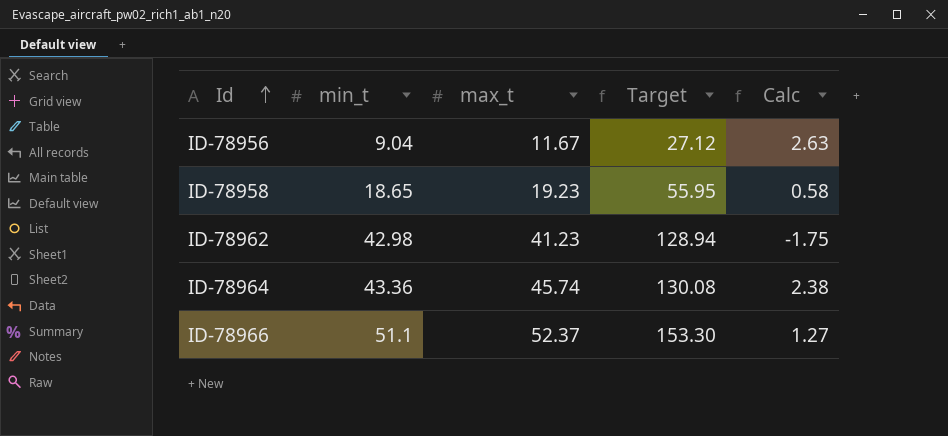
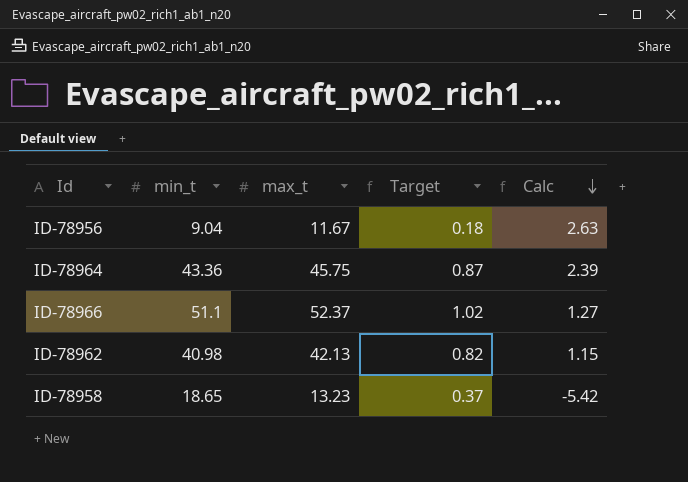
row order: Id ascending -> Calc descending
column Target | formula: [min_t] * 3 -> [min_t] * 0.02
ID-78964 | max_t: 45.74 -> 45.75
ID-78964 | Calc: 2.38 -> 2.39
ID-78962 | min_t: 42.98 -> 40.98
ID-78962 | max_t: 41.23 -> 42.13
ID-78962 | Calc: -1.75 -> 1.15
ID-78958 | max_t: 19.23 -> 13.23
ID-78958 | Calc: 0.58 -> -5.42

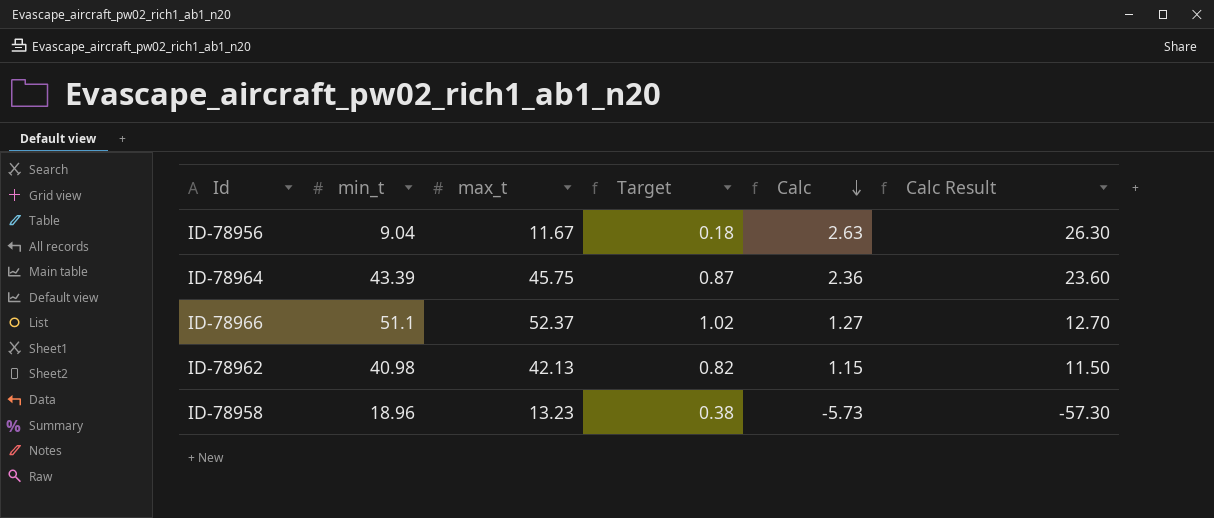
column Calc Result | formula: none -> [Calc] * 10
ID-78964 | min_t: 43.36 -> 43.39
ID-78964 | Calc: 2.39 -> 2.36
ID-78958 | min_t: 18.65 -> 18.96
ID-78958 | Target: 0.37 -> 0.38
ID-78958 | Calc: -5.42 -> -5.73

